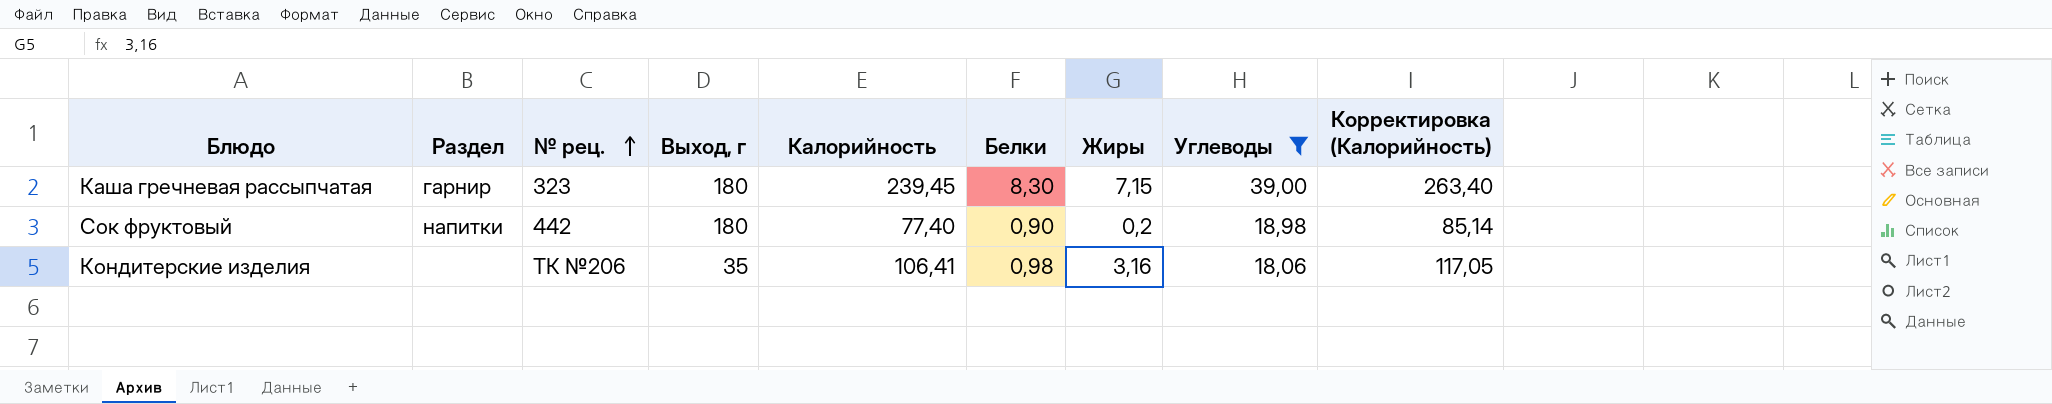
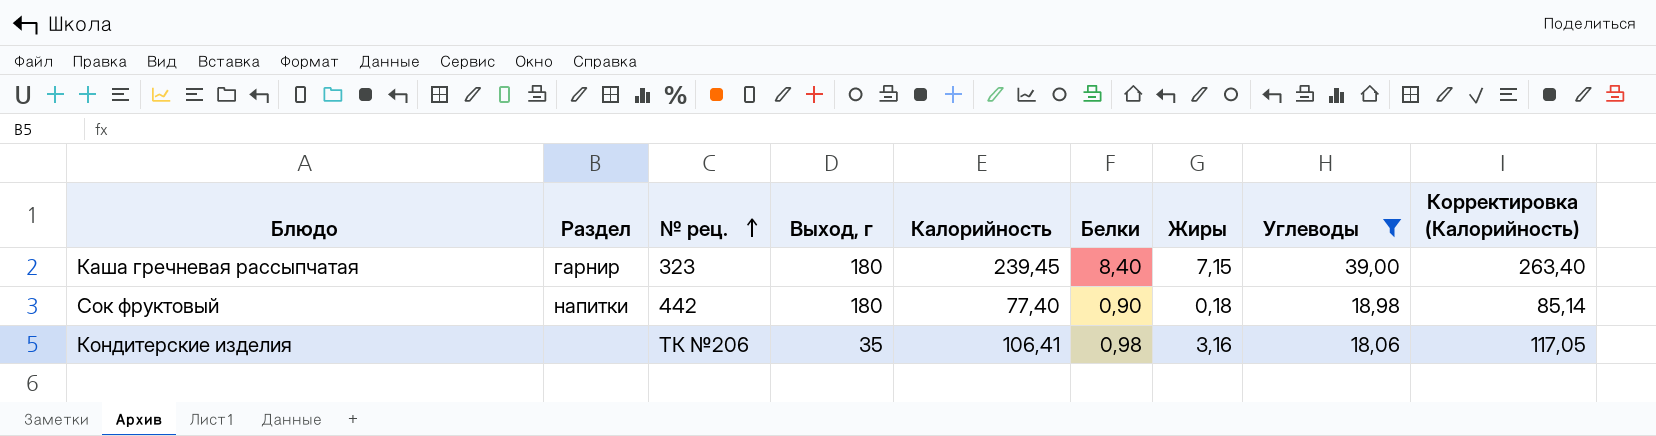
Каша гречневая рассыпчатая | Белки: 8,30 -> 8,40
Сок фруктовый | Жиры: 0,2 -> 0,18

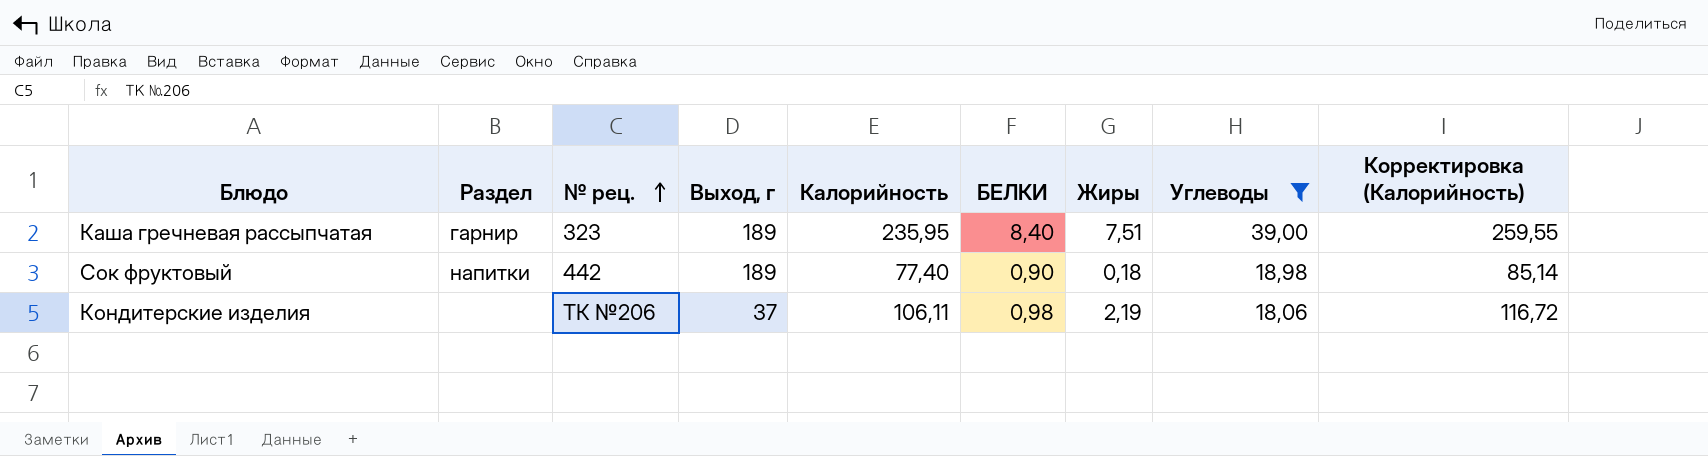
column name: Белки -> БЕЛКИ
Каша гречневая рассыпчатая | Выход, г: 180 -> 189
Каша гречневая рассыпчатая | Калорийность: 239,45 -> 235,95
Каша гречневая рассыпчатая | Жиры: 7,15 -> 7,51
Каша гречневая рассыпчатая | Корректировка (Калорийность): 263,40 -> 259,55
Сок фруктовый | Выход, г: 180 -> 189
Кондитерские изделия | Выход, г: 35 -> 37
Кондитерские изделия | Калорийность: 106,41 -> 106,11
Кондитерские изделия | Жиры: 3,16 -> 2,19
Кондитерские изделия | Корректировка (Калорийность): 117,05 -> 116,72

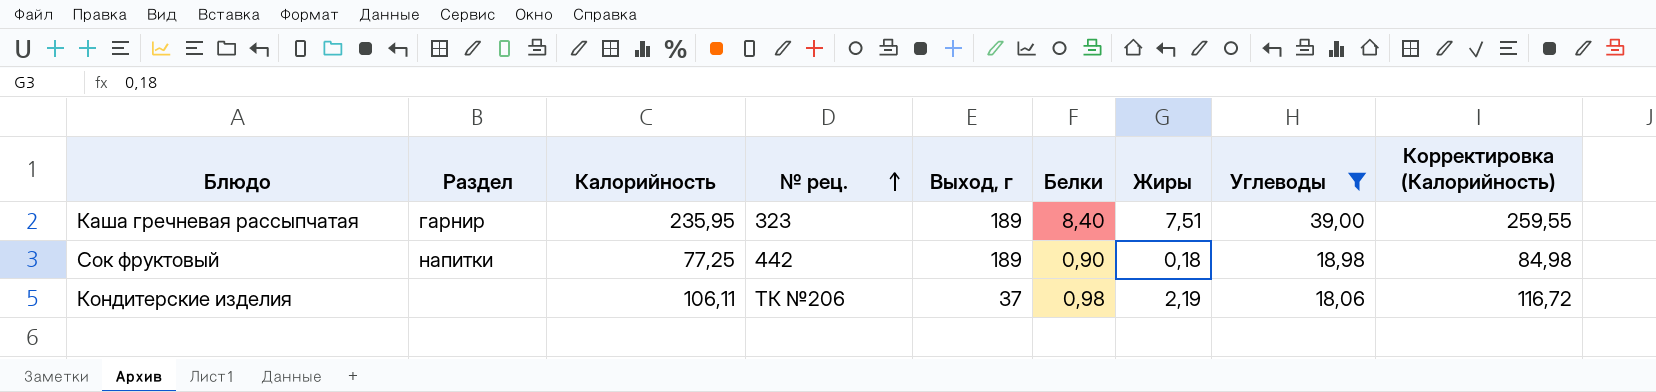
column Калорийность | position: 5 -> 3
column name: БЕЛКИ -> Белки
Сок фруктовый | Калорийность: 77,40 -> 77,25
Сок фруктовый | Корректировка (Калорийность): 85,14 -> 84,98

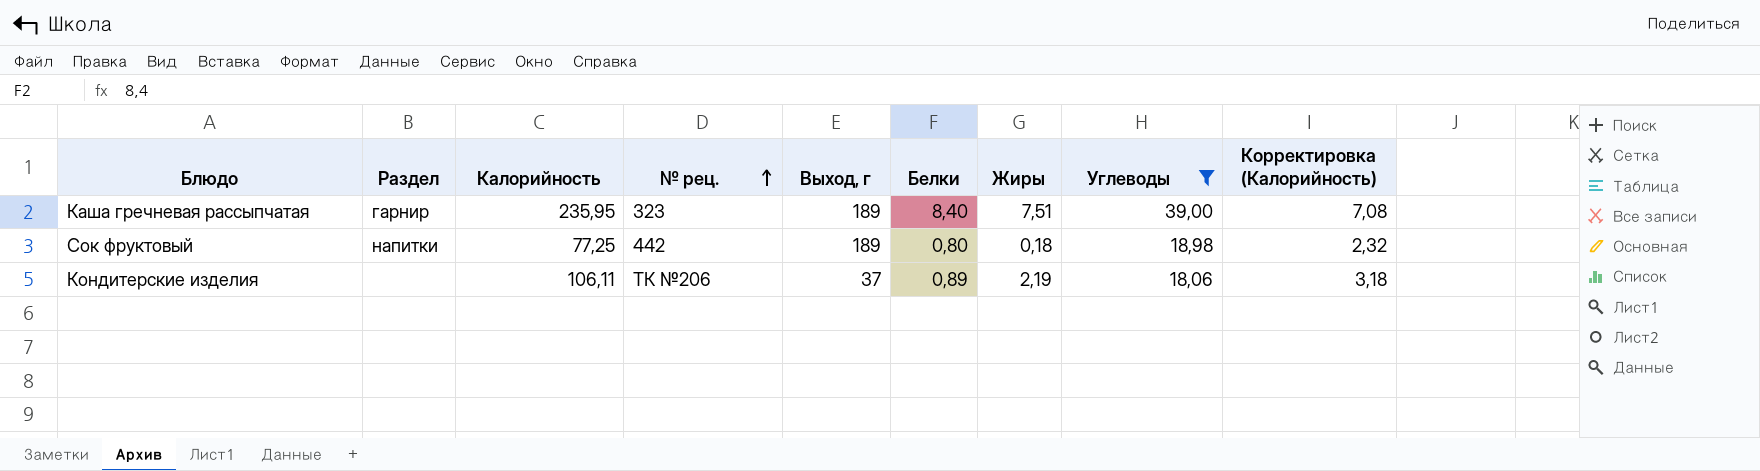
column Корректировка (Калорийность) | formula: [Калорийность] * 1,1 -> [Калорийность] * 0,03
Сок фруктовый | Белки: 0,90 -> 0,80
Кондитерские изделия | Белки: 0,98 -> 0,89

